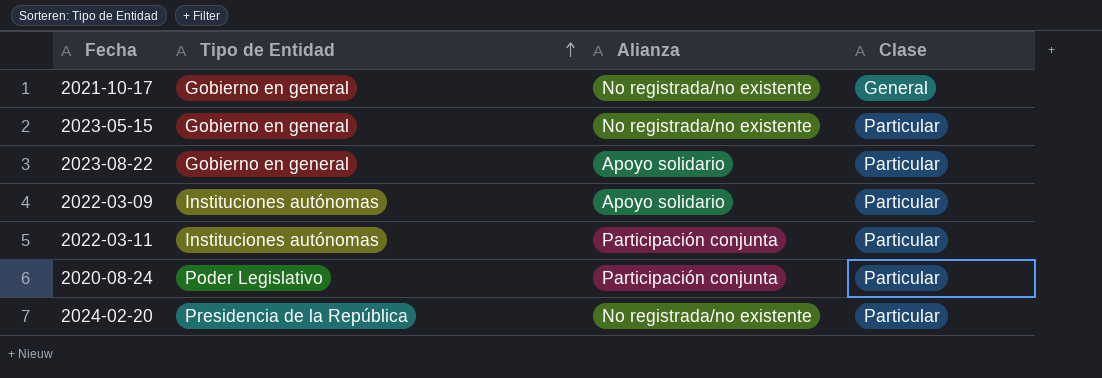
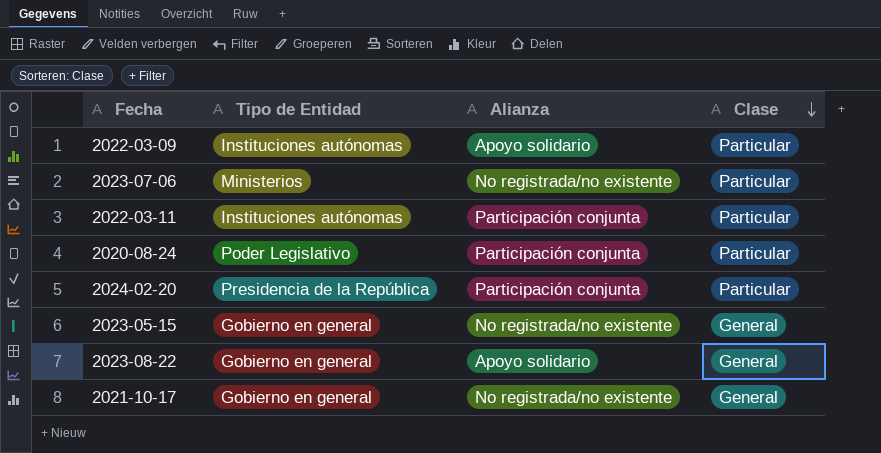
row order: Tipo de Entidad ascending -> Clase descending
row 2023-07-06: none -> Ministerios | No registrada/no existente | Particular
2024-02-20 | Alianza: No registrada/no existente -> Participación conjunta
2023-05-15 | Clase: Particular -> General
2023-08-22 | Clase: Particular -> General

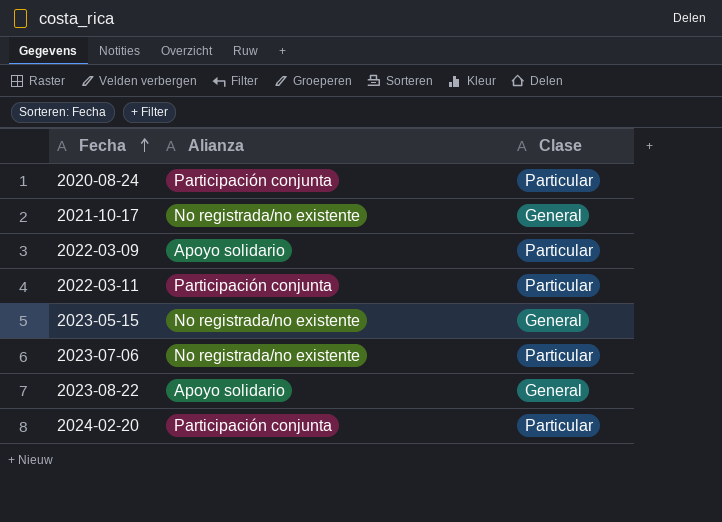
row order: Clase descending -> Fecha ascending
column Tipo de Entidad | position: 2 -> none

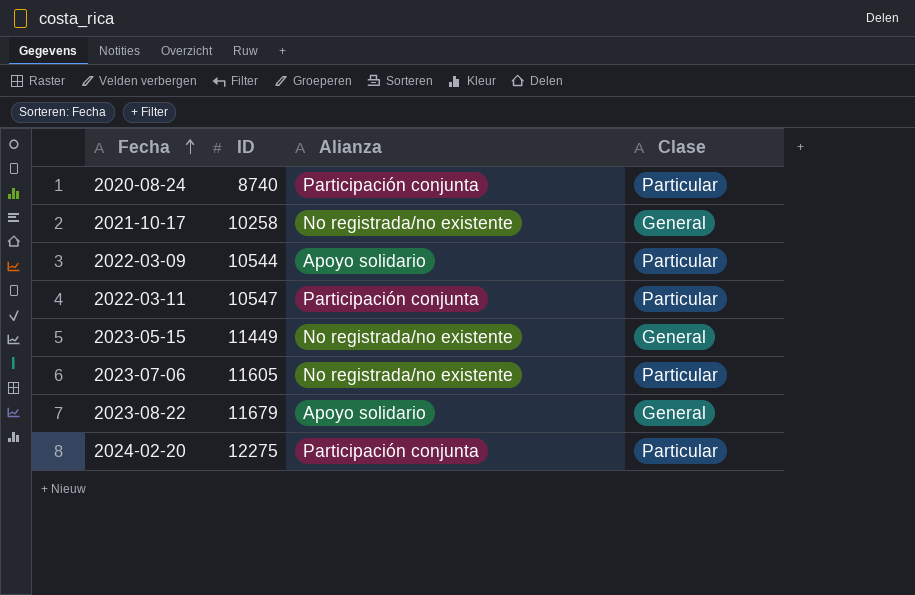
column ID | position: none -> 2

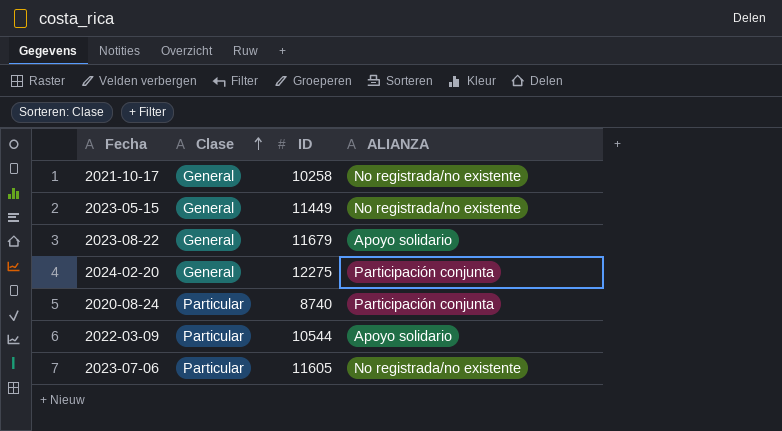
row order: Fecha ascending -> Clase ascending
column Clase | position: 4 -> 2
column name: Alianza -> ALIANZA
row 2022-03-11: 10547 | Participación conjunta | Particular -> none
2024-02-20 | Clase: Particular -> General

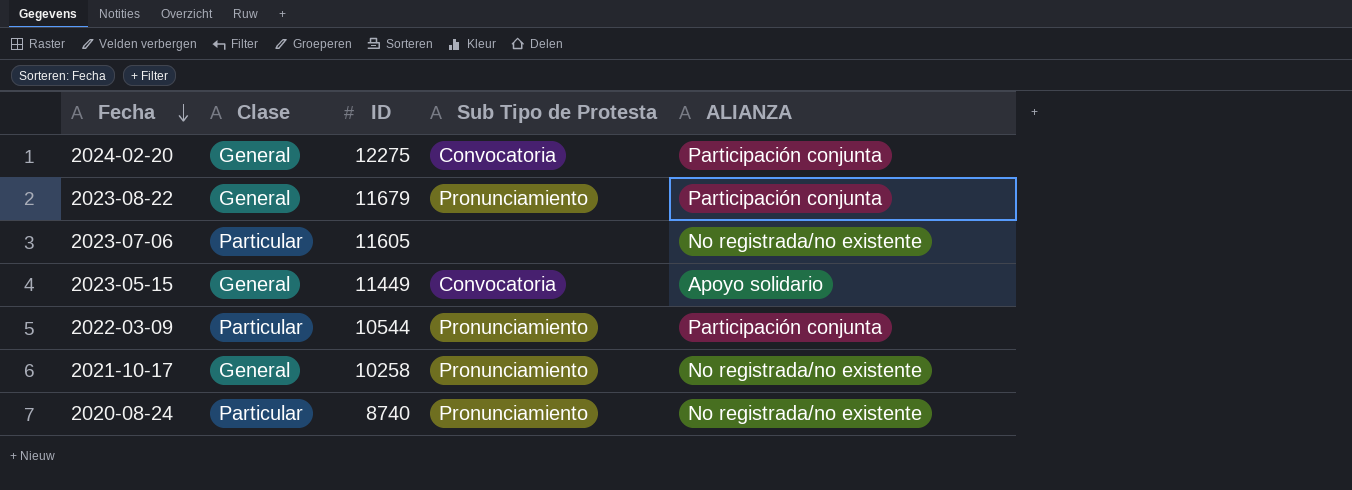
row order: Clase ascending -> Fecha descending
column Sub Tipo de Protesta | position: none -> 4
2023-08-22 | ALIANZA: Apoyo solidario -> Participación conjunta
2023-05-15 | ALIANZA: No registrada/no existente -> Apoyo solidario
2022-03-09 | ALIANZA: Apoyo solidario -> Participación conjunta
2020-08-24 | ALIANZA: Participación conjunta -> No registrada/no existente

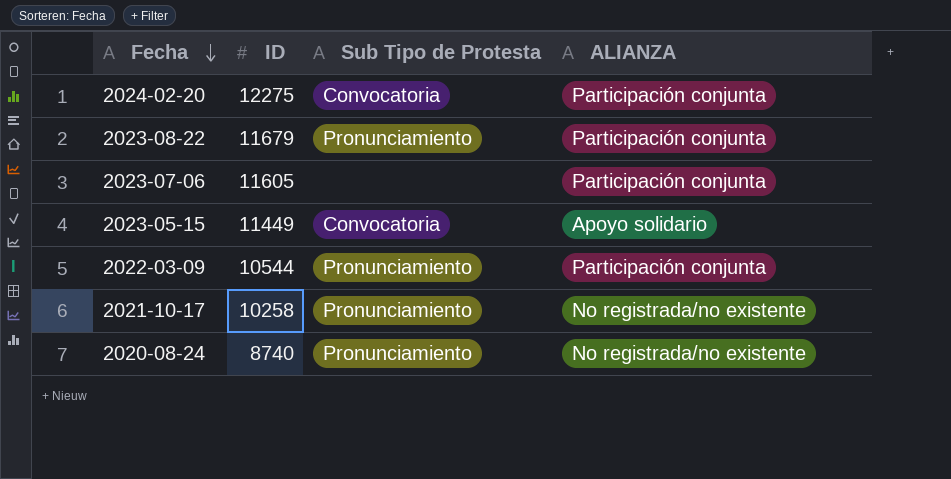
column Clase | position: 2 -> none
2023-07-06 | ALIANZA: No registrada/no existente -> Participación conjunta

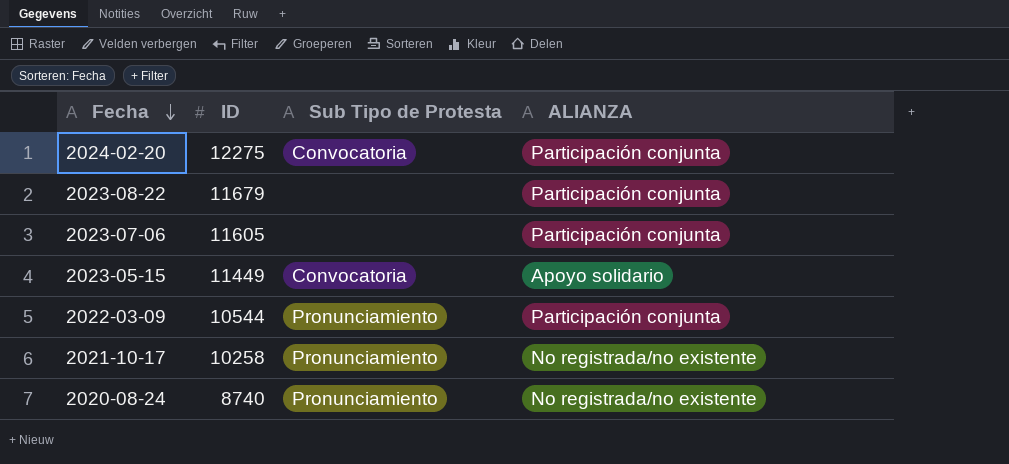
2023-08-22 | Sub Tipo de Protesta: Pronunciamiento -> none

